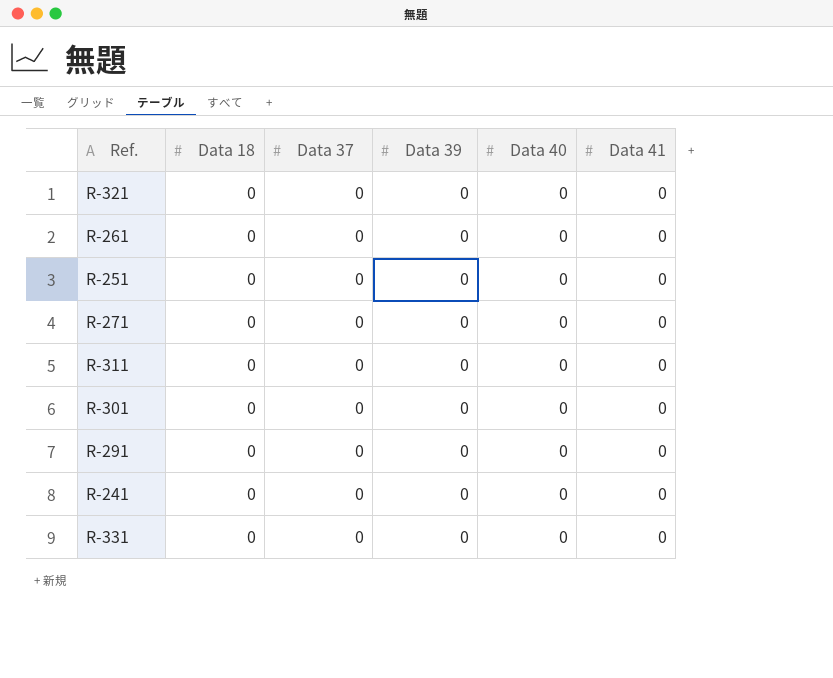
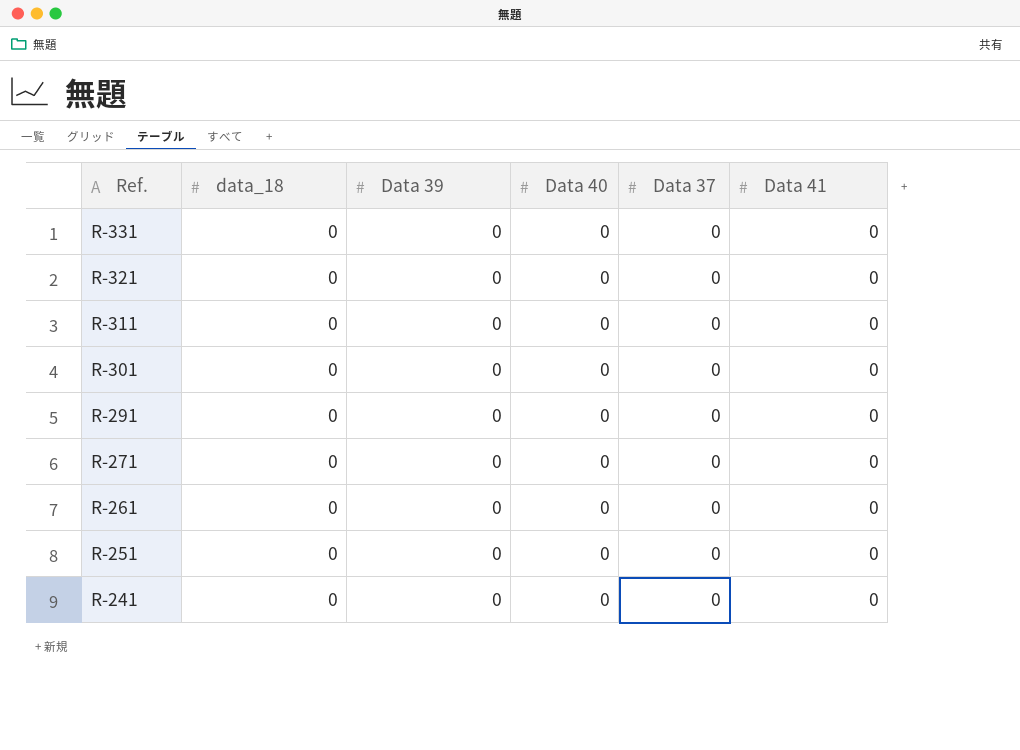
row order: none -> Ref. descending
column name: Data 18 -> data_18
column Data 37 | position: 3 -> 5

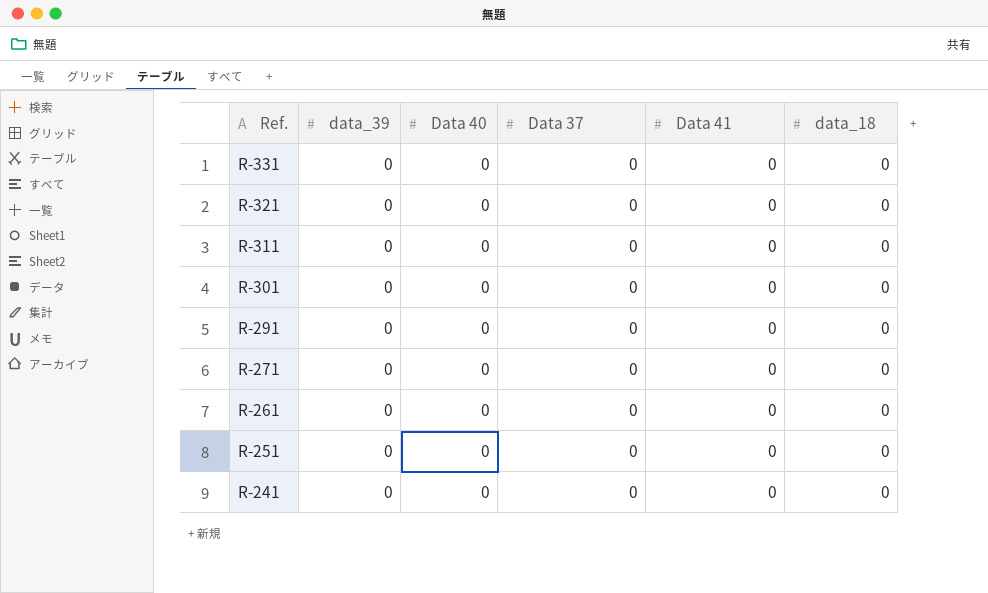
column name: Data 39 -> data_39
column data_18 | position: 2 -> 6

